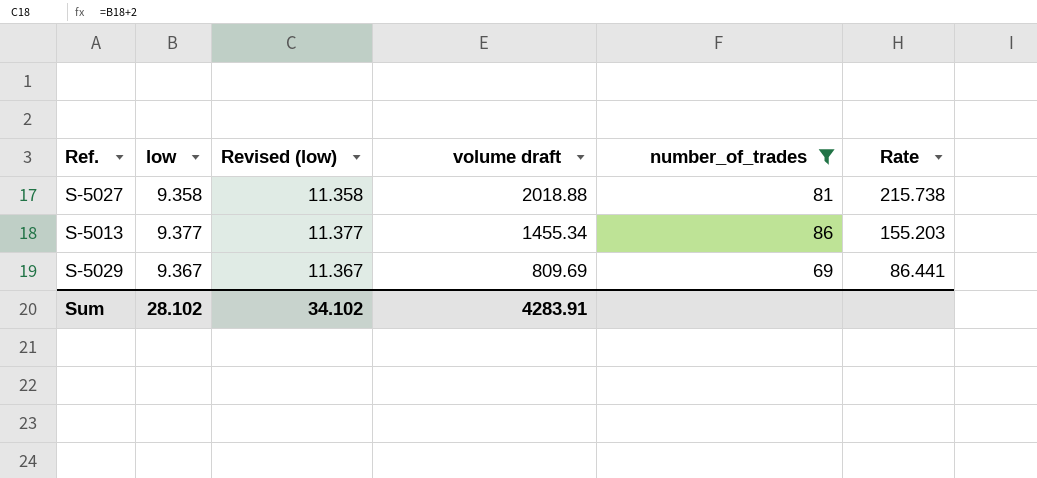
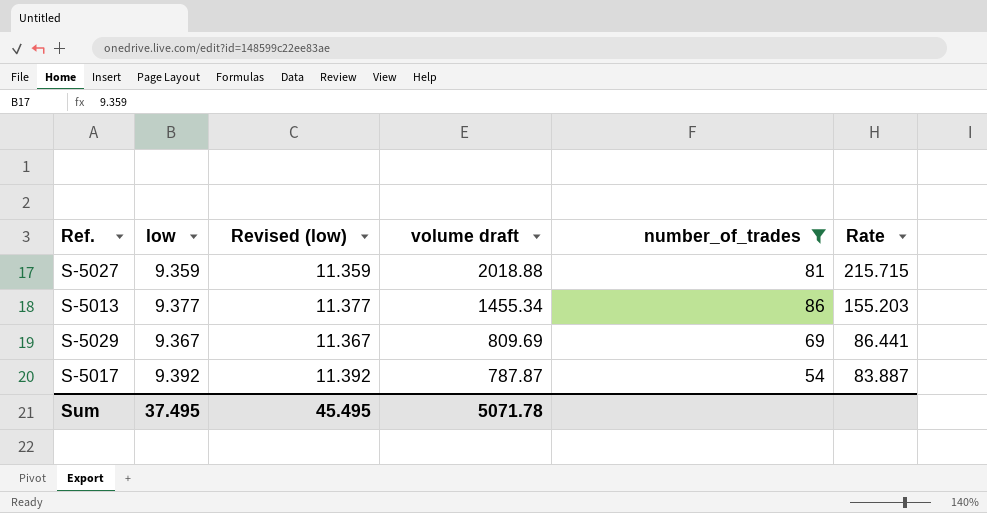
S-5027 | low: 9.358 -> 9.359
S-5027 | Revised (low): 11.358 -> 11.359
S-5027 | Rate: 215.738 -> 215.715
row S-5017: none -> 9.392 | 11.392 | 787.87 | 54 | 83.887
Sum | low: 28.102 -> 37.495
Sum | Revised (low): 34.102 -> 45.495
Sum | volume draft: 4283.91 -> 5071.78

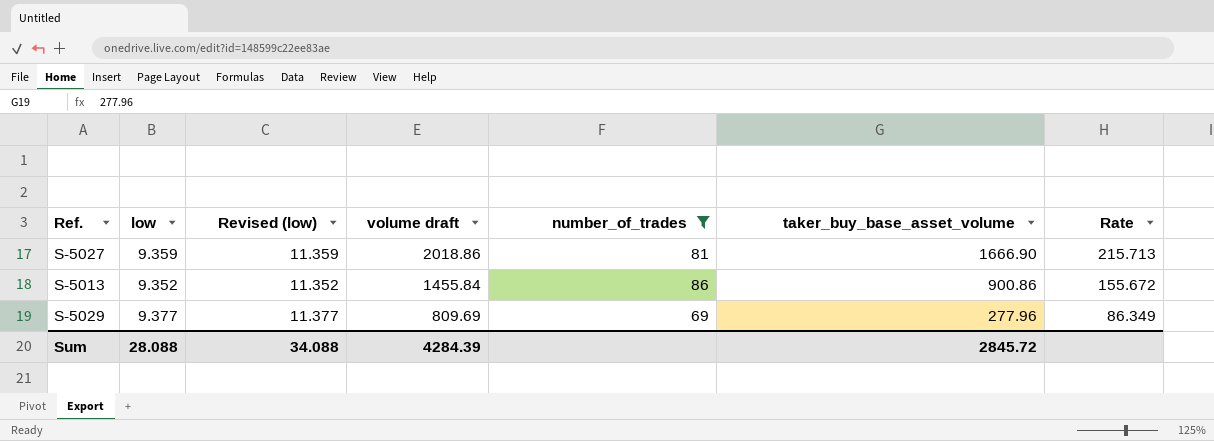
column taker_buy_base_asset_volume | position: none -> 6
row S-5017: 9.392 | 11.392 | 787.87 | 54 | 83.887 -> none
S-5027 | volume draft: 2018.88 -> 2018.86
S-5027 | Rate: 215.715 -> 215.713
S-5013 | low: 9.377 -> 9.352
S-5013 | Revised (low): 11.377 -> 11.352
S-5013 | volume draft: 1455.34 -> 1455.84
S-5013 | Rate: 155.203 -> 155.672
S-5029 | low: 9.367 -> 9.377
S-5029 | Revised (low): 11.367 -> 11.377
S-5029 | Rate: 86.441 -> 86.349
Sum | low: 37.495 -> 28.088
Sum | Revised (low): 45.495 -> 34.088
Sum | volume draft: 5071.78 -> 4284.39

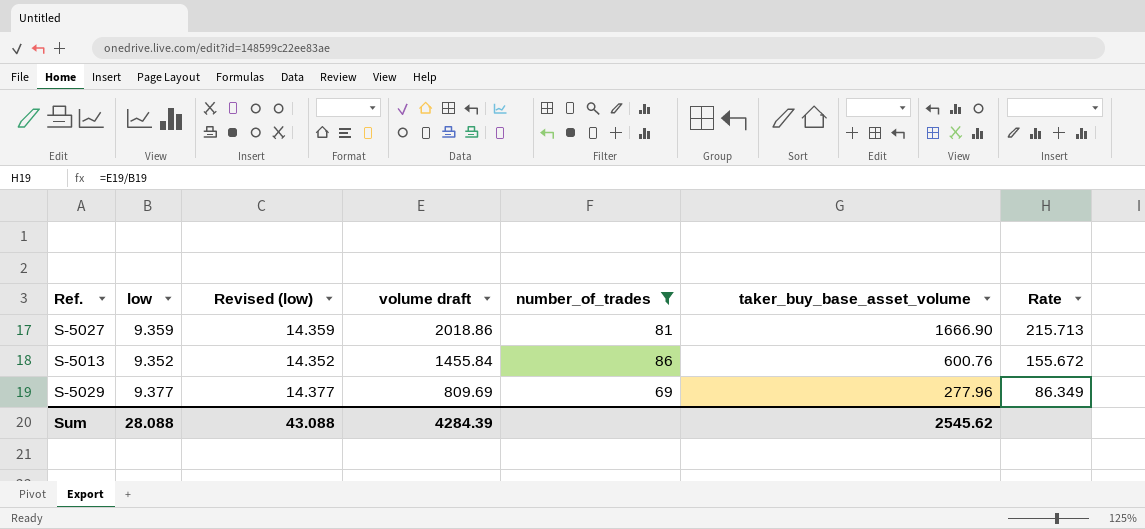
column Revised (low) | formula: [low] + 2 -> [low] + 5
S-5013 | taker_buy_base_asset_volume: 900.86 -> 600.76
Sum | Revised (low): 34.088 -> 43.088
Sum | taker_buy_base_asset_volume: 2845.72 -> 2545.62

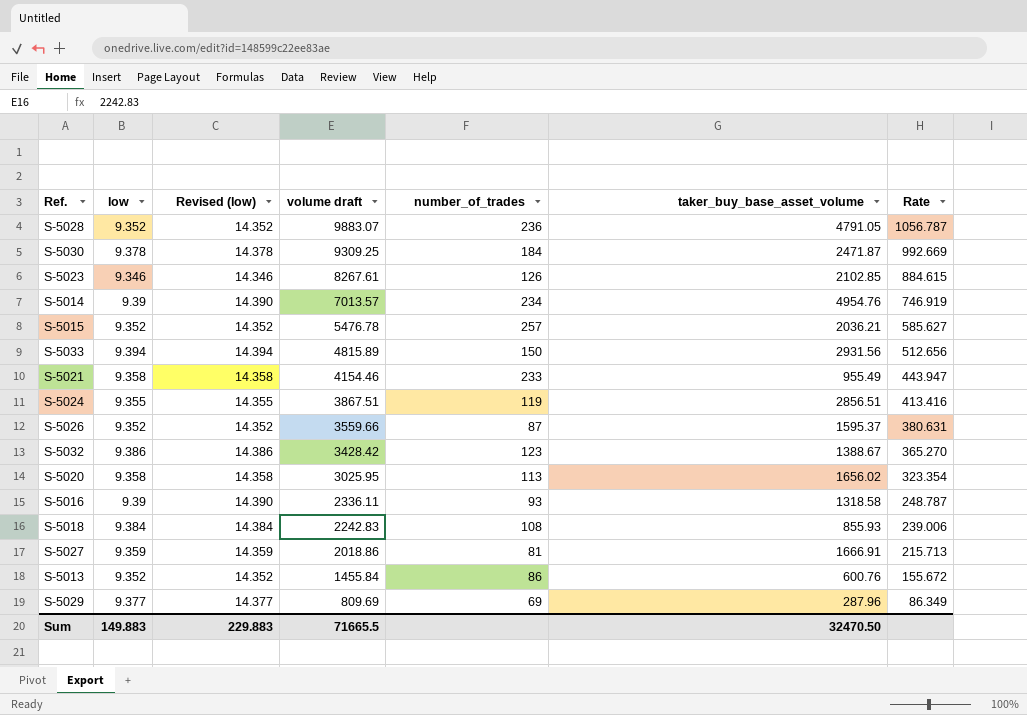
filter: number_of_trades <= 86 -> none
S-5027 | taker_buy_base_asset_volume: 1666.90 -> 1666.91
S-5029 | taker_buy_base_asset_volume: 277.96 -> 287.96
Sum | low: 28.088 -> 149.883
Sum | Revised (low): 43.088 -> 229.883
Sum | volume draft: 4284.39 -> 71665.5
Sum | taker_buy_base_asset_volume: 2545.62 -> 32470.50

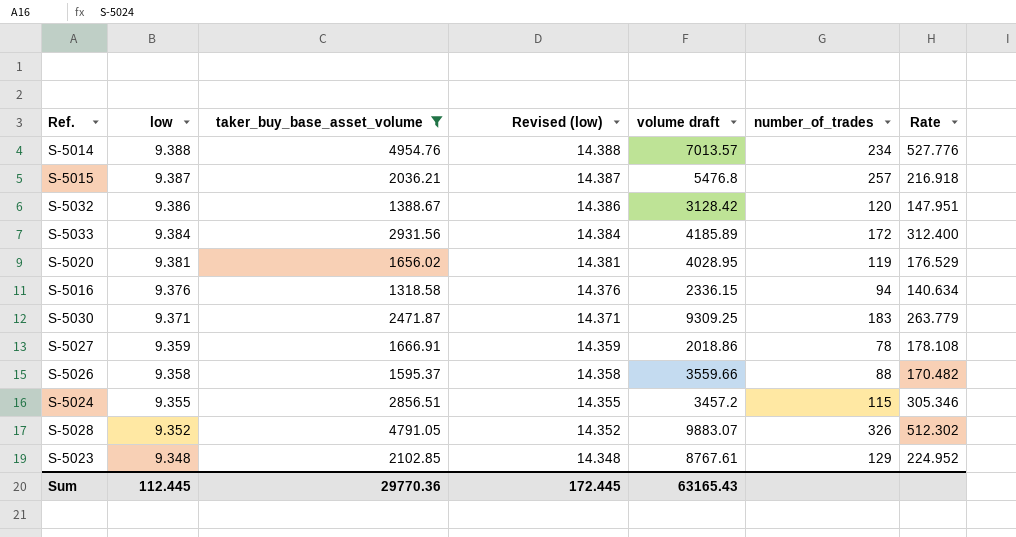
filter: none -> taker_buy_base_asset_volume >= 1318.58
row order: volume draft descending -> low descending
column taker_buy_base_asset_volume | position: 6 -> 3
column Rate | formula: [volume draft] / [low] -> [taker_buy_base_asset_volume] / [low]
S-5014 | low: 9.39 -> 9.388
S-5014 | Revised (low): 14.390 -> 14.388
S-5015 | low: 9.352 -> 9.387
S-5015 | Revised (low): 14.352 -> 14.387
S-5015 | volume draft: 5476.78 -> 5476.8
S-5032 | volume draft: 3428.42 -> 3128.42
S-5032 | number_of_trades: 123 -> 120
S-5033 | low: 9.394 -> 9.384
S-5033 | Revised (low): 14.394 -> 14.384
S-5033 | volume draft: 4815.89 -> 4185.89
S-5033 | number_of_trades: 150 -> 172
S-5020 | low: 9.358 -> 9.381
S-5020 | Revised (low): 14.358 -> 14.381
S-5020 | volume draft: 3025.95 -> 4028.95
S-5020 | number_of_trades: 113 -> 119
S-5016 | low: 9.39 -> 9.376
S-5016 | Revised (low): 14.390 -> 14.376
S-5016 | volume draft: 2336.11 -> 2336.15
S-5016 | number_of_trades: 93 -> 94
S-5030 | low: 9.378 -> 9.371
S-5030 | Revised (low): 14.378 -> 14.371
S-5030 | number_of_trades: 184 -> 183
S-5027 | number_of_trades: 81 -> 78
S-5026 | low: 9.352 -> 9.358
S-5026 | Revised (low): 14.352 -> 14.358
S-5026 | number_of_trades: 87 -> 88
S-5024 | volume draft: 3867.51 -> 3457.2
S-5024 | number_of_trades: 119 -> 115
S-5028 | number_of_trades: 236 -> 326
S-5023 | low: 9.346 -> 9.348
S-5023 | Revised (low): 14.346 -> 14.348
S-5023 | volume draft: 8267.61 -> 8767.61
S-5023 | number_of_trades: 126 -> 129
Sum | low: 149.883 -> 112.445
Sum | taker_buy_base_asset_volume: 32470.50 -> 29770.36
Sum | Revised (low): 229.883 -> 172.445
Sum | volume draft: 71665.5 -> 63165.43

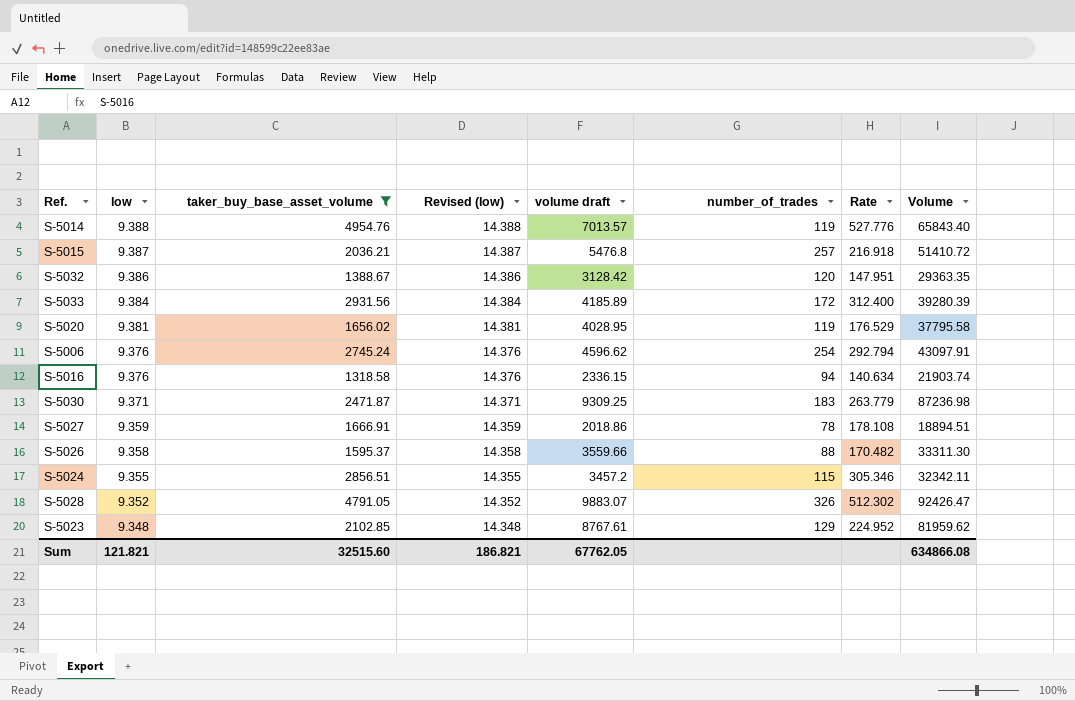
column Volume | formula: none -> [low] * [volume draft]
S-5014 | number_of_trades: 234 -> 119
row S-5006: none -> 9.376 | 2745.24 | 14.376 | 4596.62 | 254 | 292.794 | 43097.91
Sum | low: 112.445 -> 121.821
Sum | taker_buy_base_asset_volume: 29770.36 -> 32515.60
Sum | Revised (low): 172.445 -> 186.821
Sum | volume draft: 63165.43 -> 67762.05

